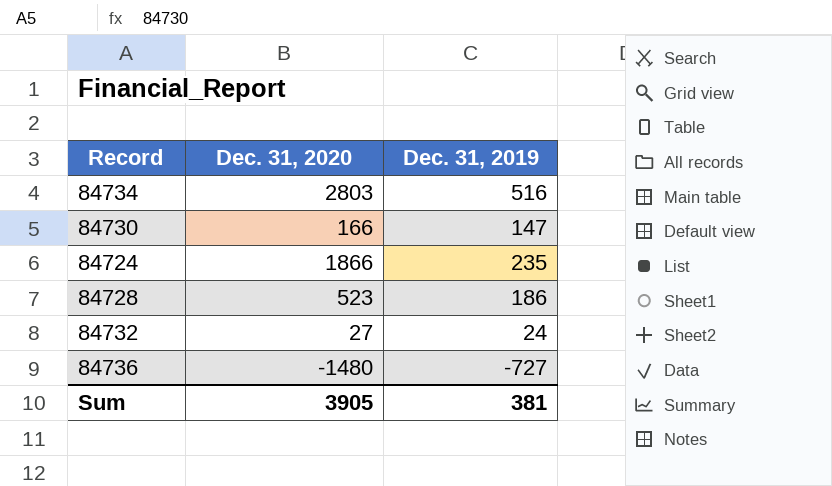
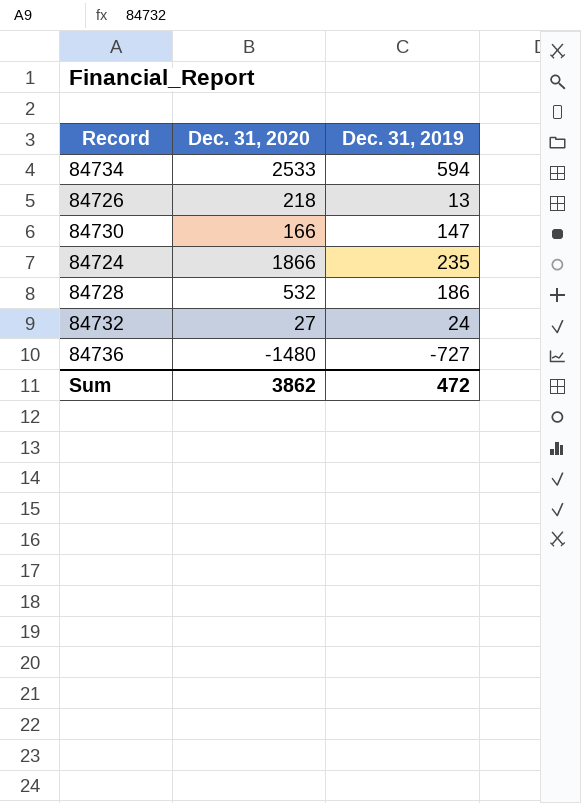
84734 | Dec. 31, 2020: 2803 -> 2533
84734 | Dec. 31, 2019: 516 -> 594
row 84726: none -> 218 | 13
84728 | Dec. 31, 2020: 523 -> 532
Sum | Dec. 31, 2020: 3905 -> 3862
Sum | Dec. 31, 2019: 381 -> 472

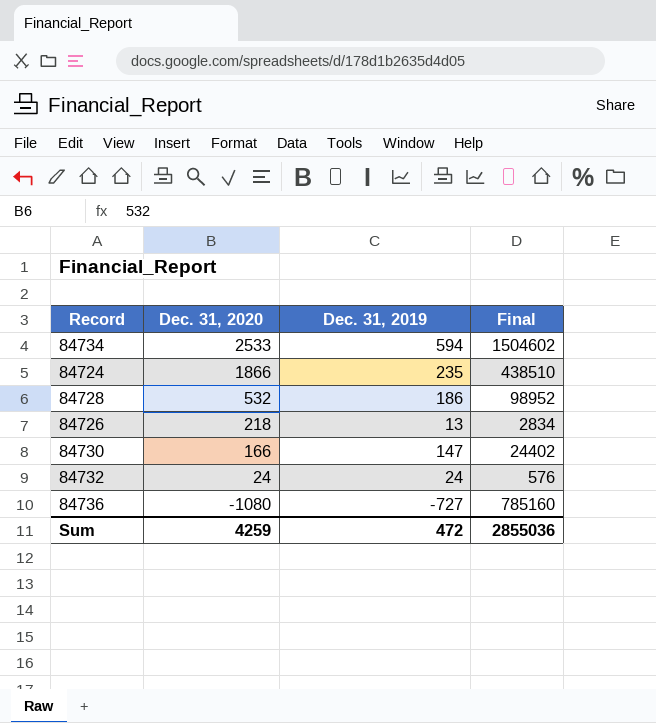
row order: none -> Dec. 31, 2020 descending
column Final | formula: none -> [Dec. 31, 2020] * [Dec. 31, 2019]
84732 | Dec. 31, 2020: 27 -> 24
84736 | Dec. 31, 2020: -1480 -> -1080
Sum | Dec. 31, 2020: 3862 -> 4259

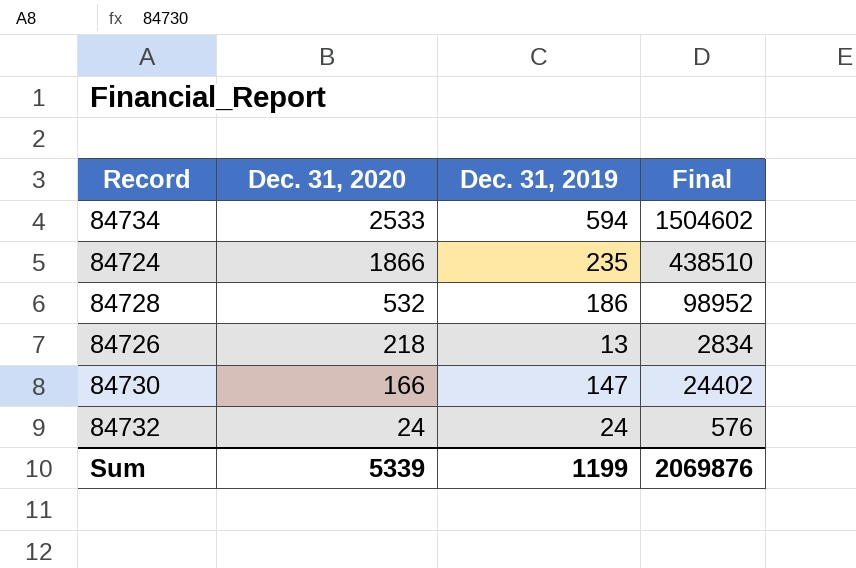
row 84736: -1080 | -727 | 785160 -> none
Sum | Dec. 31, 2020: 4259 -> 5339
Sum | Dec. 31, 2019: 472 -> 1199
Sum | Final: 2855036 -> 2069876

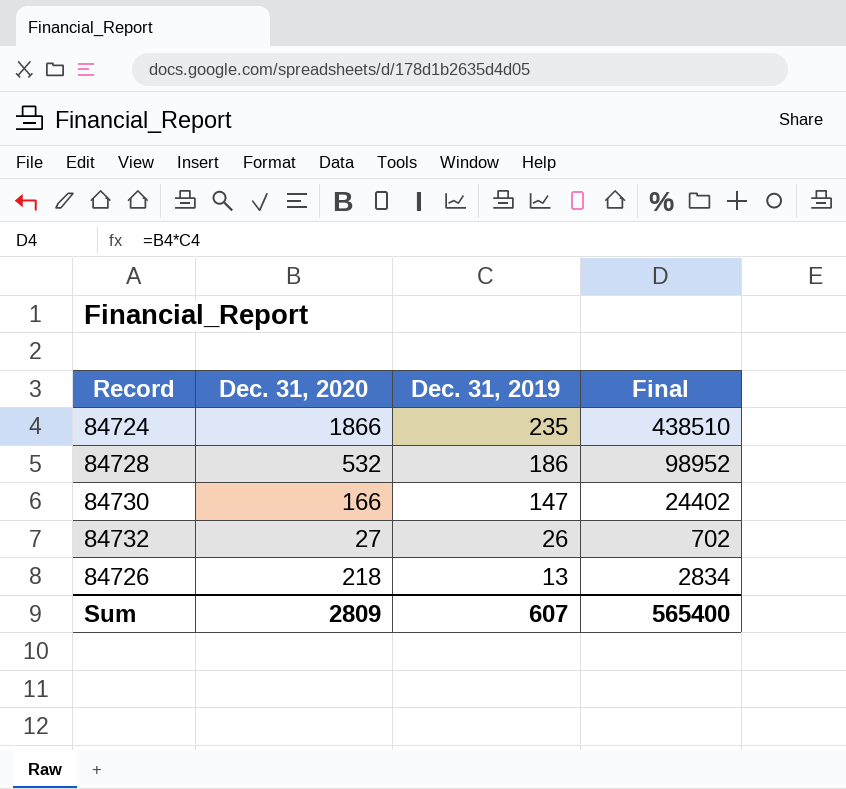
row order: Dec. 31, 2020 descending -> Dec. 31, 2019 descending
row 84734: 2533 | 594 | 1504602 -> none
84732 | Dec. 31, 2020: 24 -> 27
84732 | Dec. 31, 2019: 24 -> 26
84732 | Final: 576 -> 702
Sum | Dec. 31, 2020: 5339 -> 2809
Sum | Dec. 31, 2019: 1199 -> 607
Sum | Final: 2069876 -> 565400

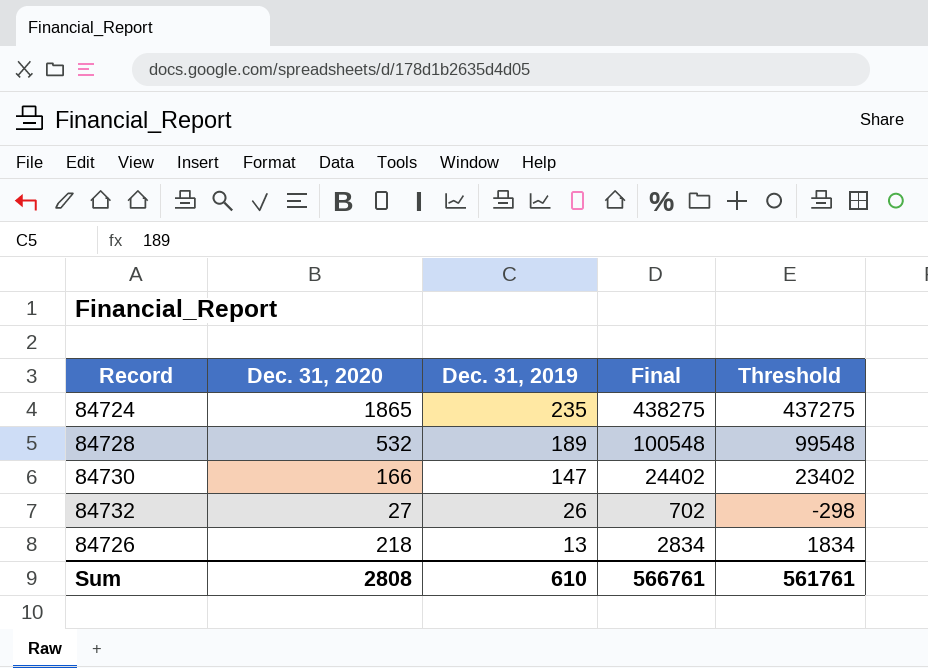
column Threshold | formula: none -> [Final] - 1000
84724 | Dec. 31, 2020: 1866 -> 1865
84724 | Final: 438510 -> 438275
84728 | Dec. 31, 2019: 186 -> 189
84728 | Final: 98952 -> 100548
Sum | Dec. 31, 2020: 2809 -> 2808
Sum | Dec. 31, 2019: 607 -> 610
Sum | Final: 565400 -> 566761

